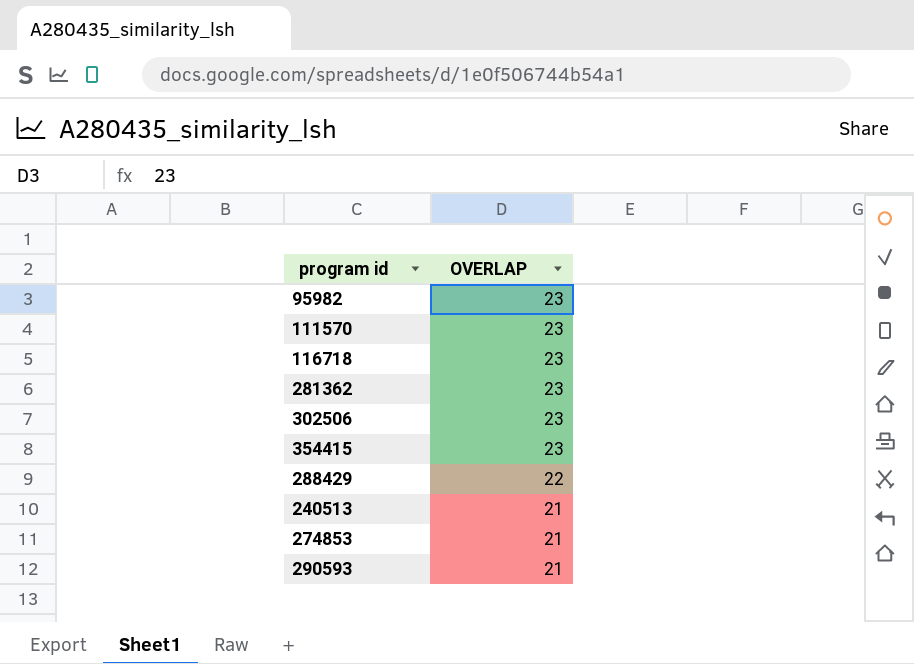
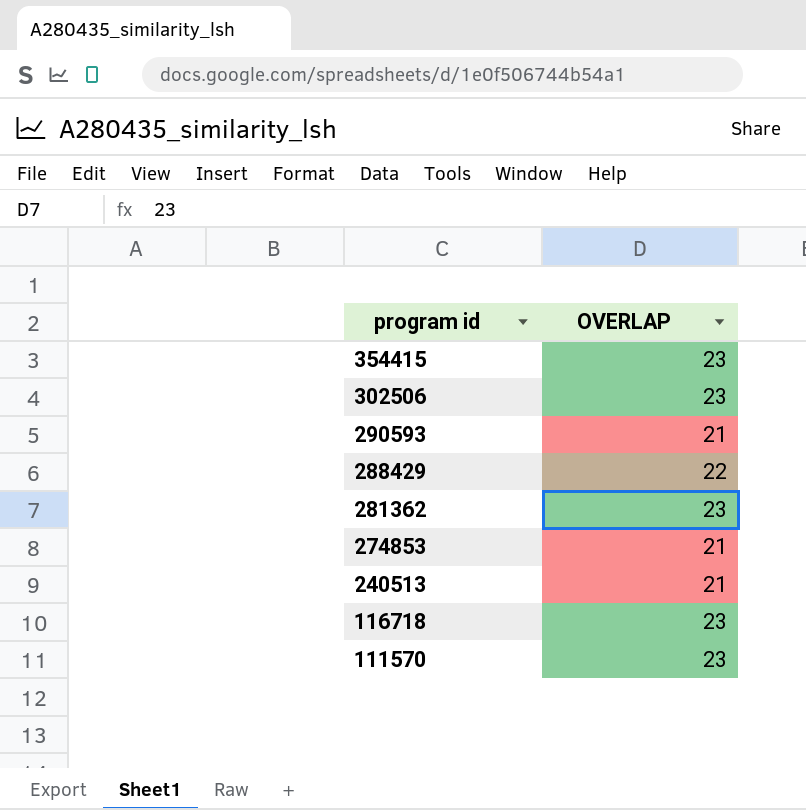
row order: OVERLAP descending -> program id descending
row 95982: 23 -> none

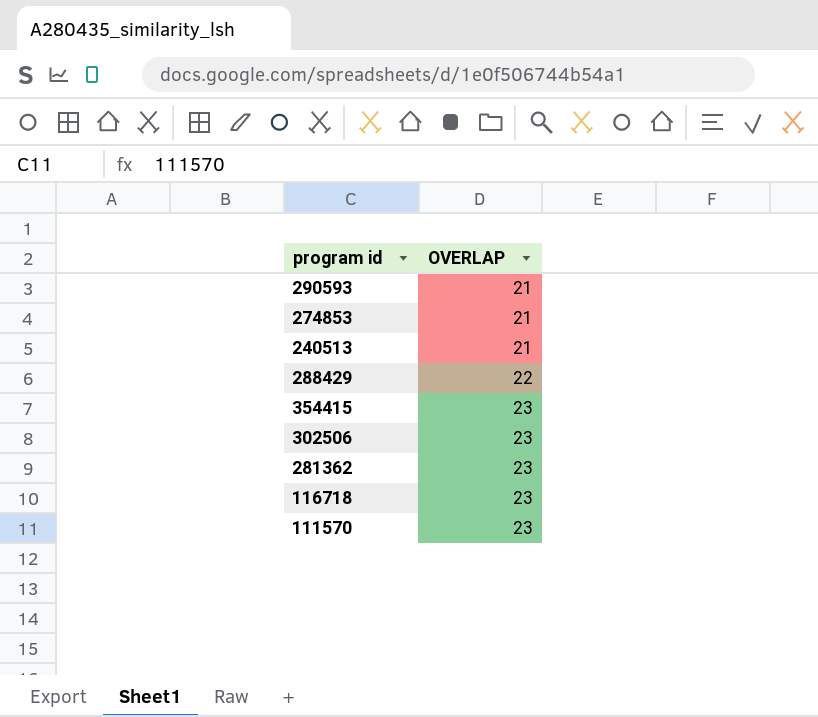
row order: program id descending -> OVERLAP ascending

